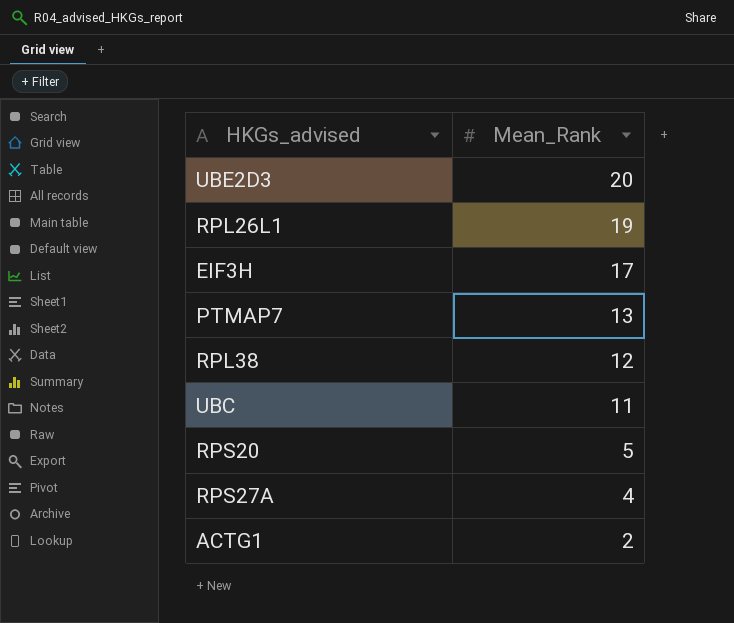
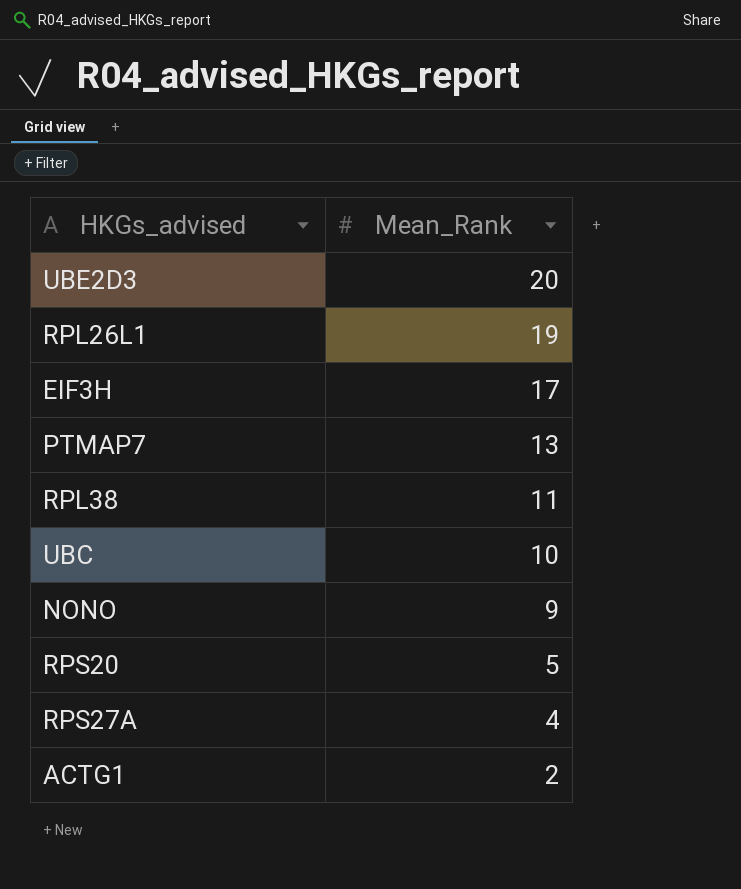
RPL38 | Mean_Rank: 12 -> 11
UBC | Mean_Rank: 11 -> 10
row NONO: none -> 9

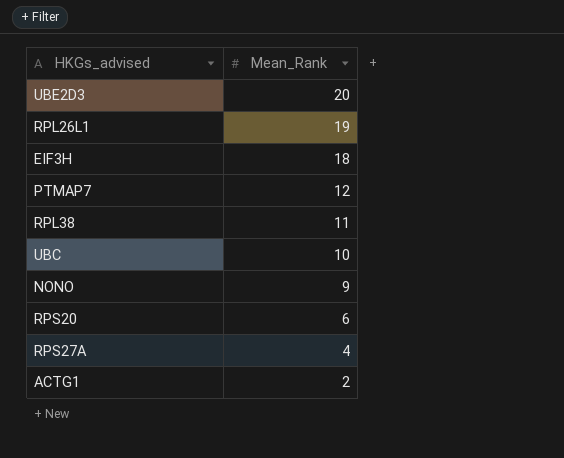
EIF3H | Mean_Rank: 17 -> 18
PTMAP7 | Mean_Rank: 13 -> 12
RPS20 | Mean_Rank: 5 -> 6

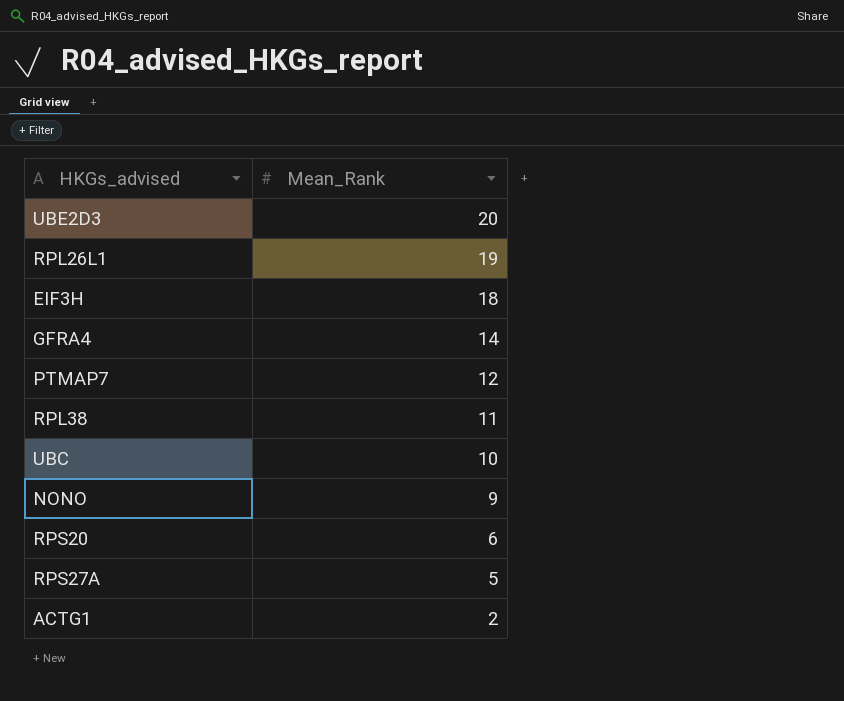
row GFRA4: none -> 14
RPS27A | Mean_Rank: 4 -> 5

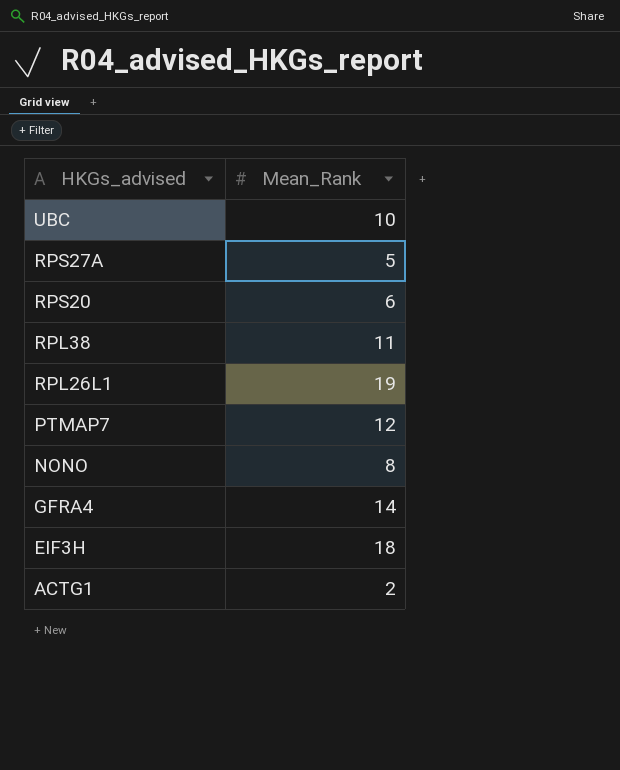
row order: Mean_Rank descending -> HKGs_advised descending
row UBE2D3: 20 -> none
NONO | Mean_Rank: 9 -> 8

